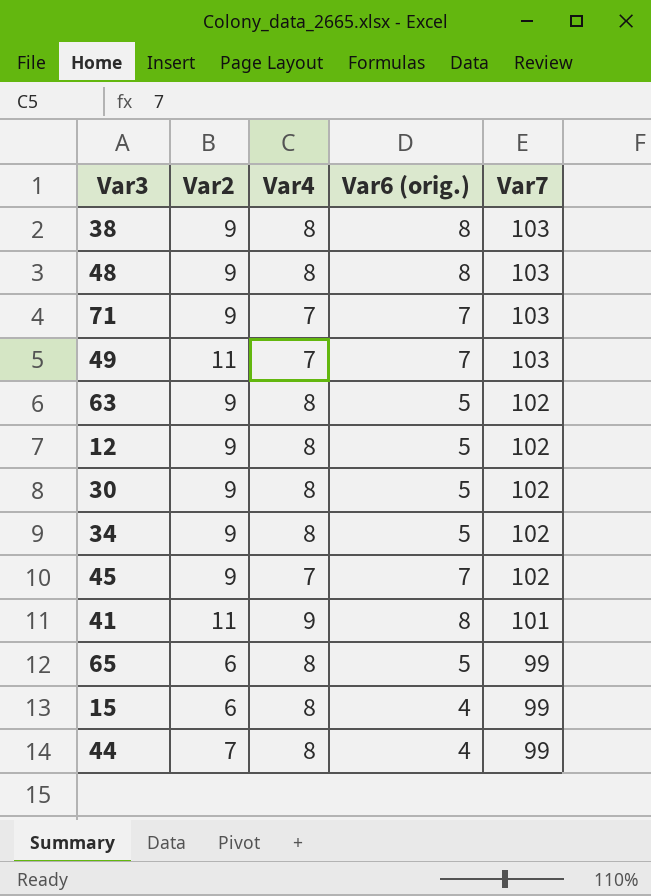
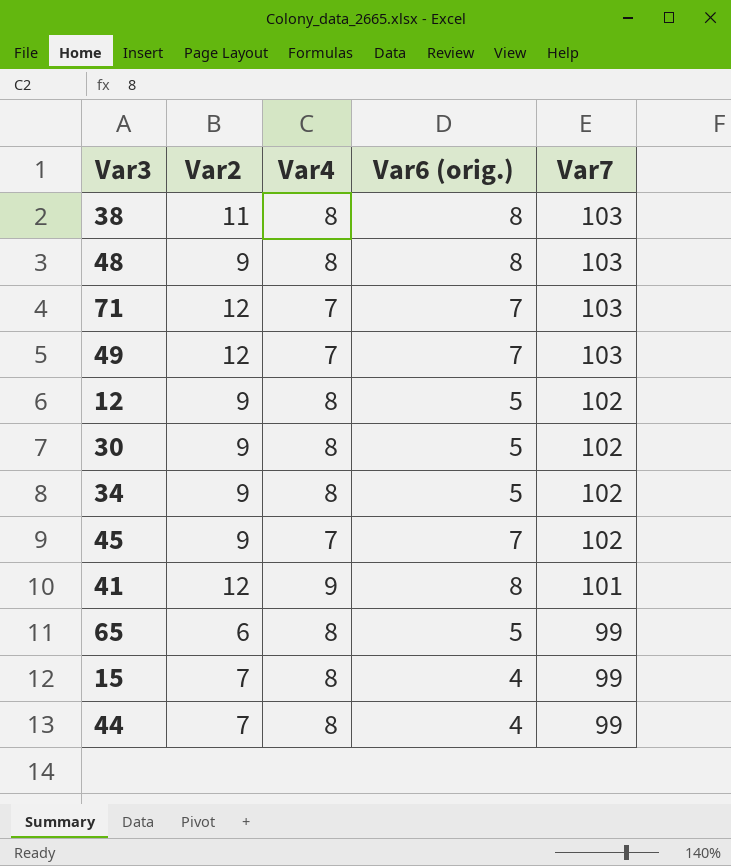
row 63: 9 | 8 | 5 | 102 -> none
38 | Var2: 9 -> 11
71 | Var2: 9 -> 12
49 | Var2: 11 -> 12
41 | Var2: 11 -> 12
15 | Var2: 6 -> 7

